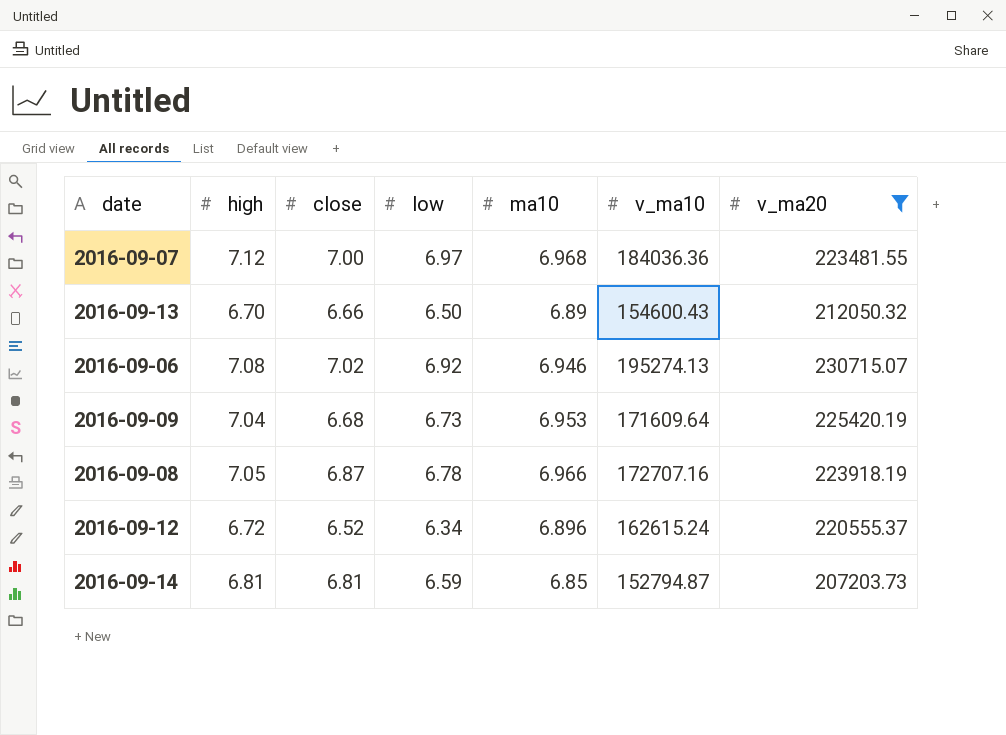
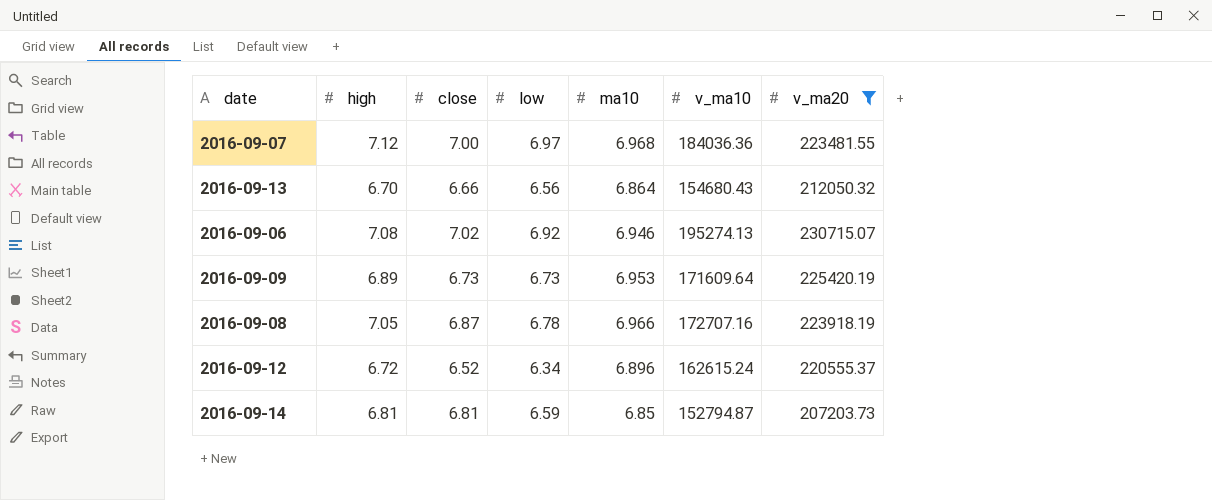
2016-09-13 | low: 6.50 -> 6.56
2016-09-13 | ma10: 6.89 -> 6.864
2016-09-13 | v_ma10: 154600.43 -> 154680.43
2016-09-09 | high: 7.04 -> 6.89
2016-09-09 | close: 6.68 -> 6.73

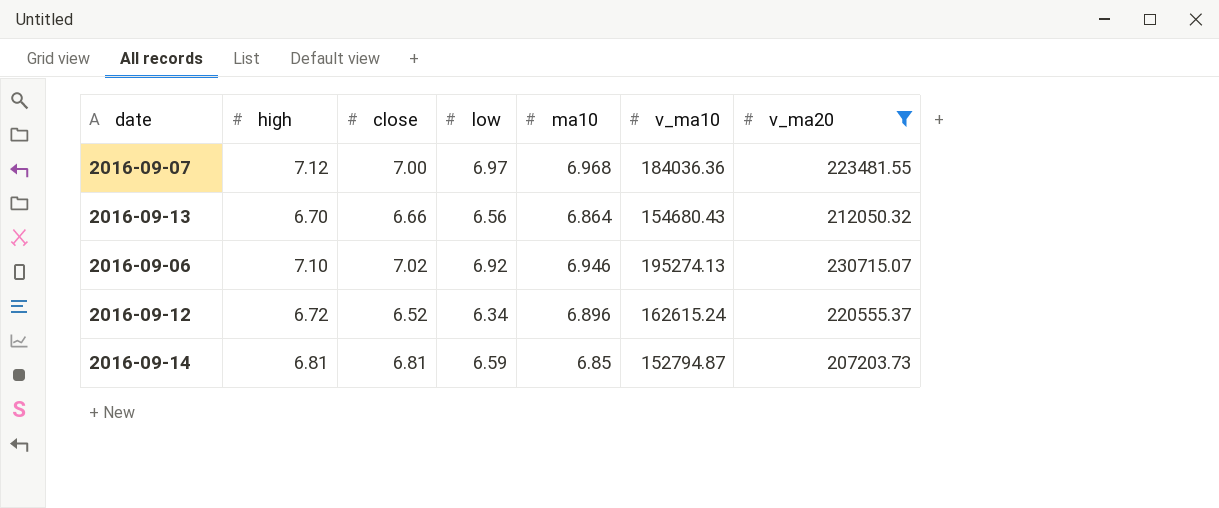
row 2016-09-09: 6.89 | 6.73 | 6.73 | 6.953 | 171609.64 | 225420.19 -> none
row 2016-09-08: 7.05 | 6.87 | 6.78 | 6.966 | 172707.16 | 223918.19 -> none
2016-09-06 | high: 7.08 -> 7.10

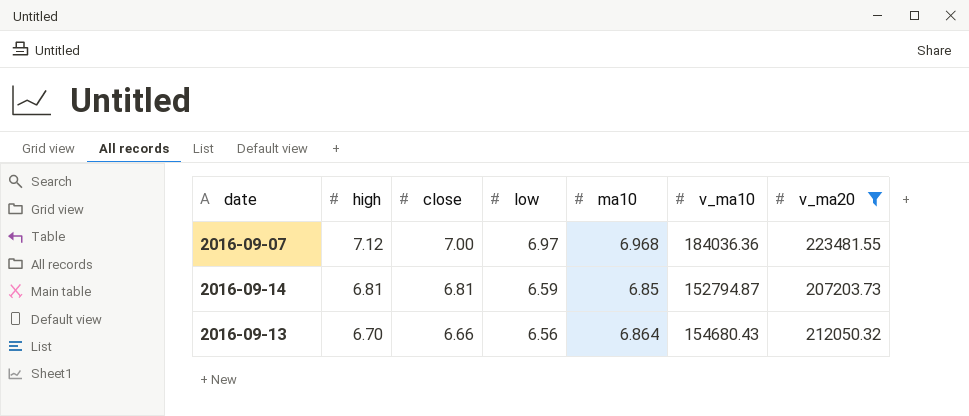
row order: none -> high descending
row 2016-09-06: 7.10 | 7.02 | 6.92 | 6.946 | 195274.13 | 230715.07 -> none
row 2016-09-12: 6.72 | 6.52 | 6.34 | 6.896 | 162615.24 | 220555.37 -> none

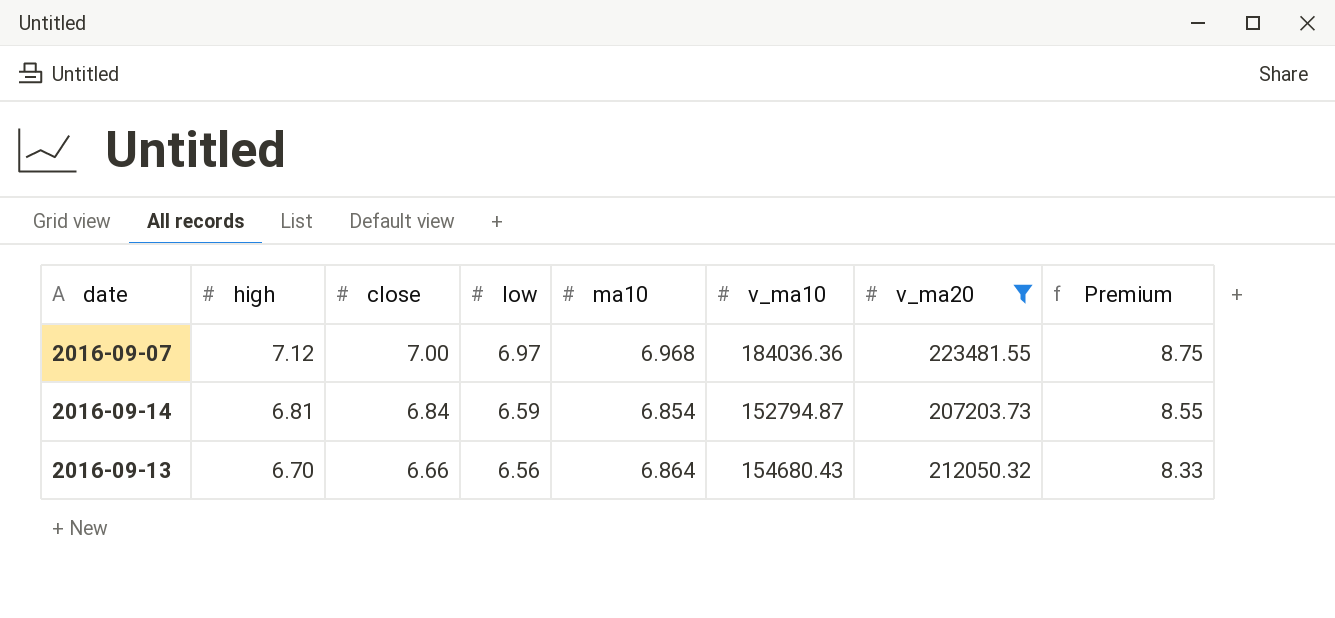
column Premium | formula: none -> [close] * 1.25
2016-09-14 | close: 6.81 -> 6.84
2016-09-14 | ma10: 6.85 -> 6.854

